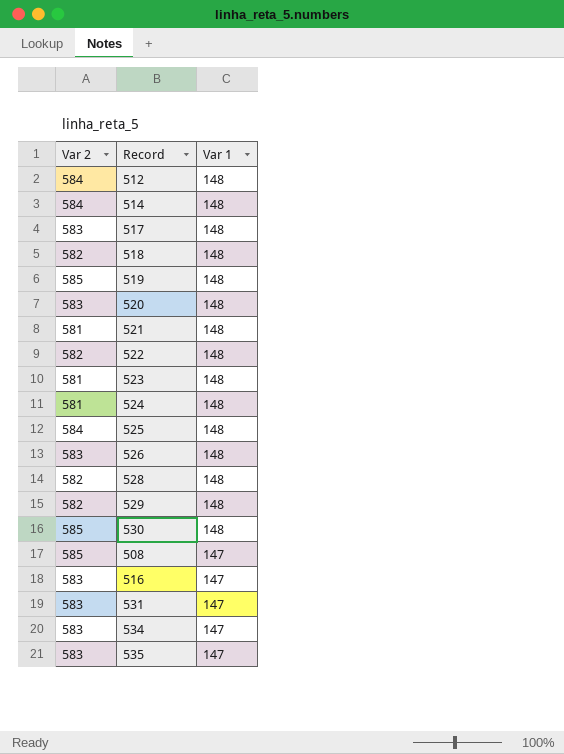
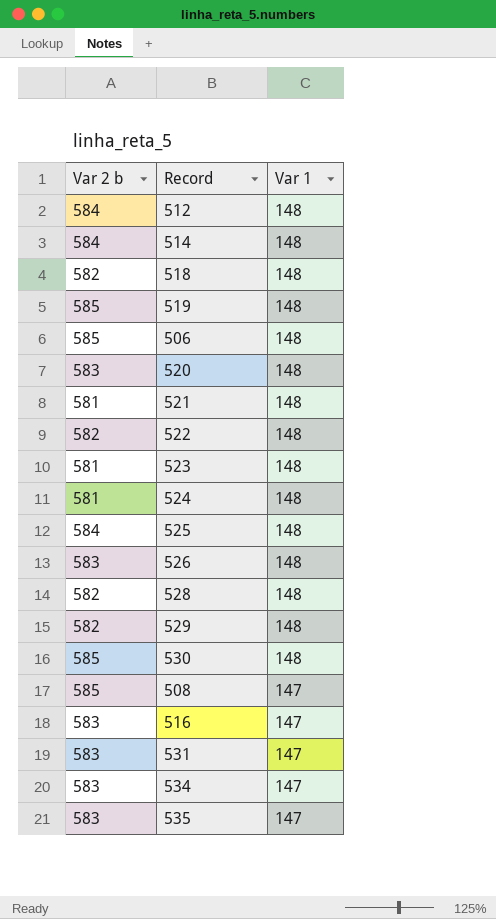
column name: Var 2 -> Var 2 b
row 517: 583 | 148 -> none
row 506: none -> 585 | 148

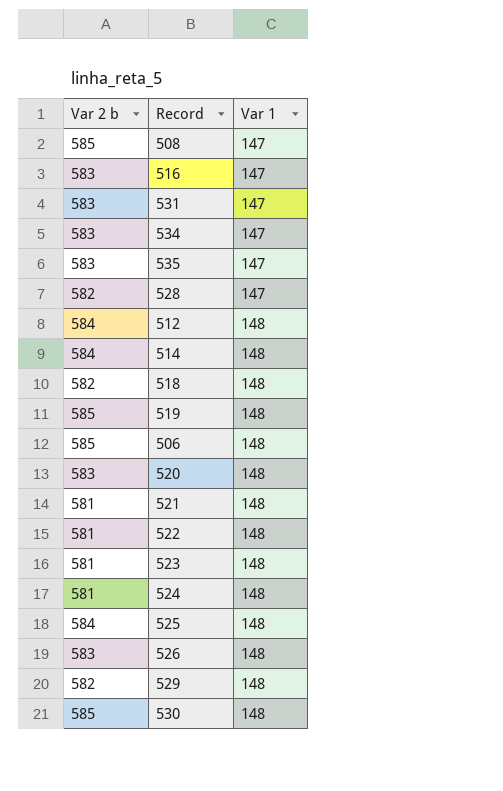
row order: Var 1 descending -> Var 1 ascending
528 | Var 1: 148 -> 147
522 | Var 2 b: 582 -> 581

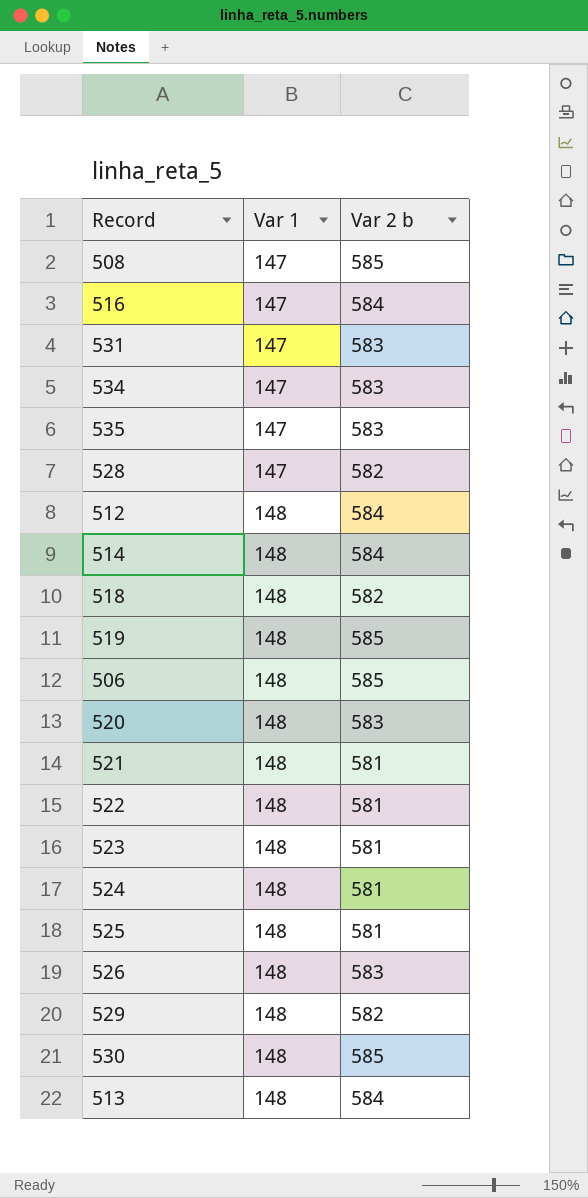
column Var 2 b | position: 1 -> 3
516 | Var 2 b: 583 -> 584
525 | Var 2 b: 584 -> 581
row 513: none -> 148 | 584

